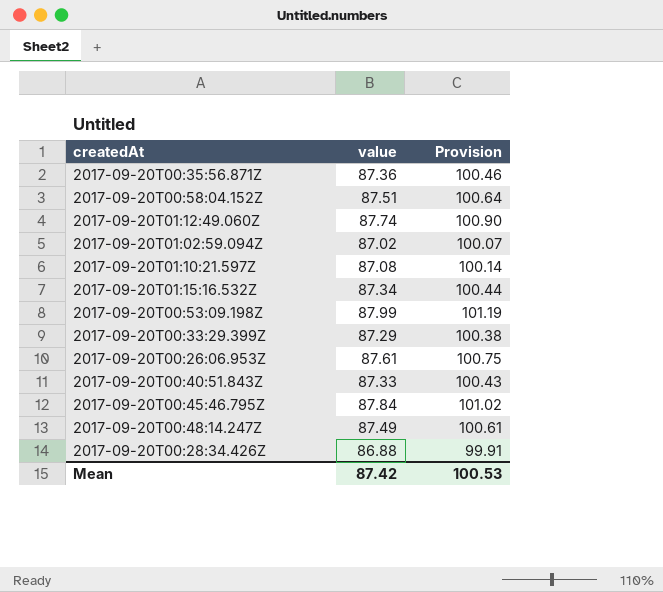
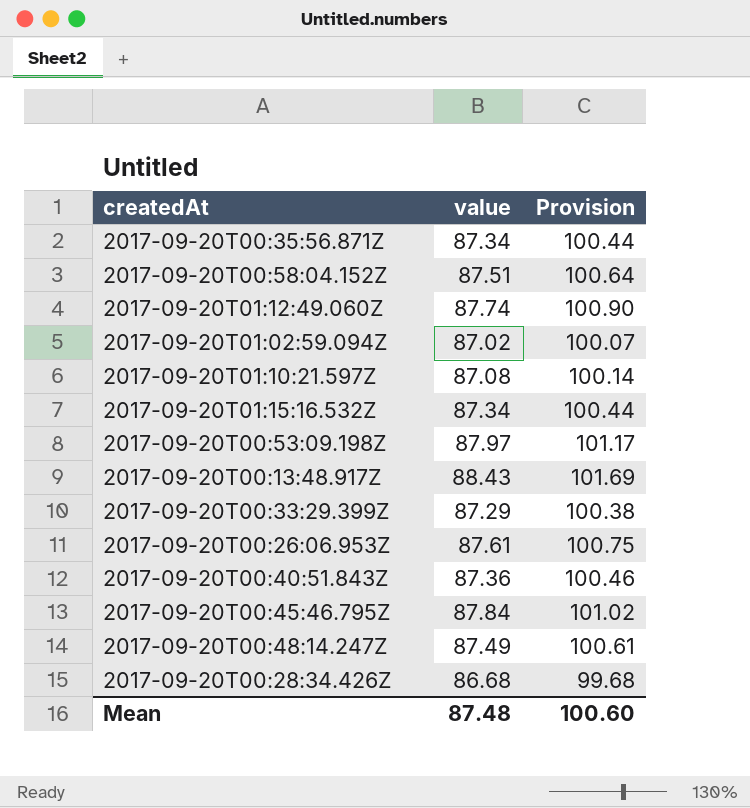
2017-09-20T00:35:56.871Z | value: 87.36 -> 87.34
2017-09-20T00:35:56.871Z | Provision: 100.46 -> 100.44
2017-09-20T00:53:09.198Z | value: 87.99 -> 87.97
2017-09-20T00:53:09.198Z | Provision: 101.19 -> 101.17
row 2017-09-20T00:13:48.917Z: none -> 88.43 | 101.69
2017-09-20T00:40:51.843Z | value: 87.33 -> 87.36
2017-09-20T00:40:51.843Z | Provision: 100.43 -> 100.46
2017-09-20T00:28:34.426Z | value: 86.88 -> 86.68
2017-09-20T00:28:34.426Z | Provision: 99.91 -> 99.68
Mean | value: 87.42 -> 87.48
Mean | Provision: 100.53 -> 100.60

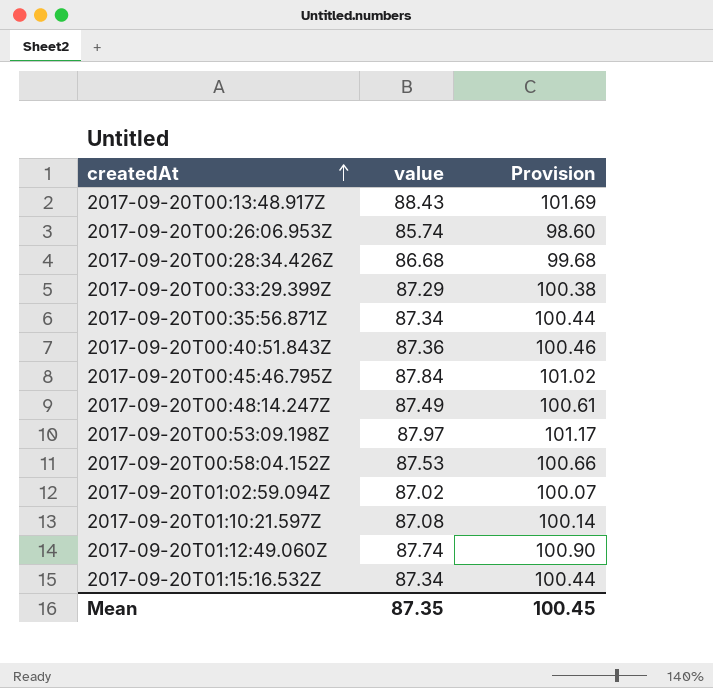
row order: none -> createdAt ascending
2017-09-20T00:26:06.953Z | value: 87.61 -> 85.74
2017-09-20T00:26:06.953Z | Provision: 100.75 -> 98.60
2017-09-20T00:58:04.152Z | value: 87.51 -> 87.53
2017-09-20T00:58:04.152Z | Provision: 100.64 -> 100.66
Mean | value: 87.48 -> 87.35
Mean | Provision: 100.60 -> 100.45

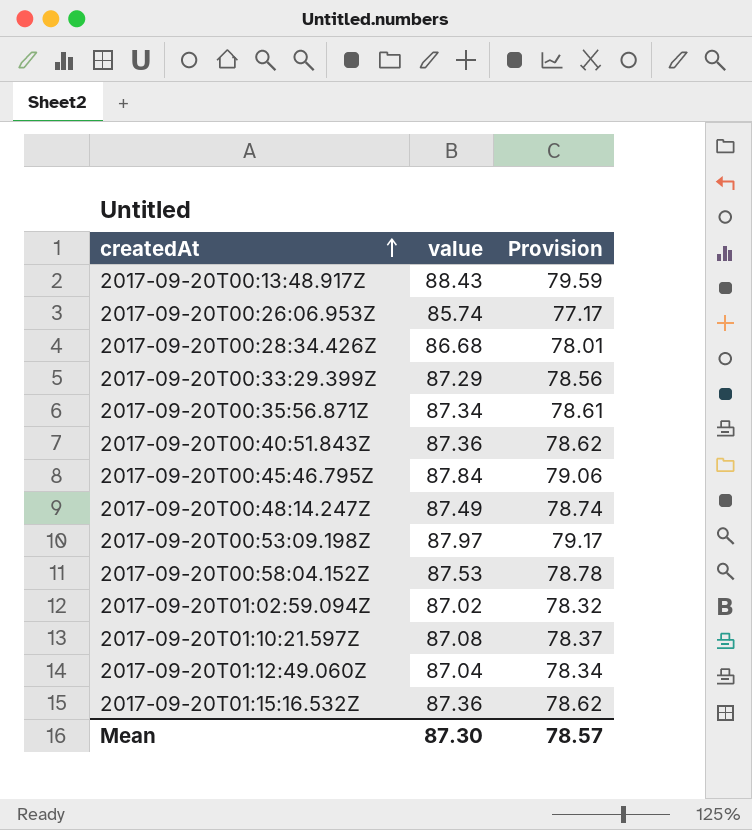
column Provision | formula: [value] * 1.15 -> [value] * 0.9
2017-09-20T01:12:49.060Z | value: 87.74 -> 87.04
2017-09-20T01:15:16.532Z | value: 87.34 -> 87.36
Mean | value: 87.35 -> 87.30
Mean | Provision: 100.45 -> 78.57

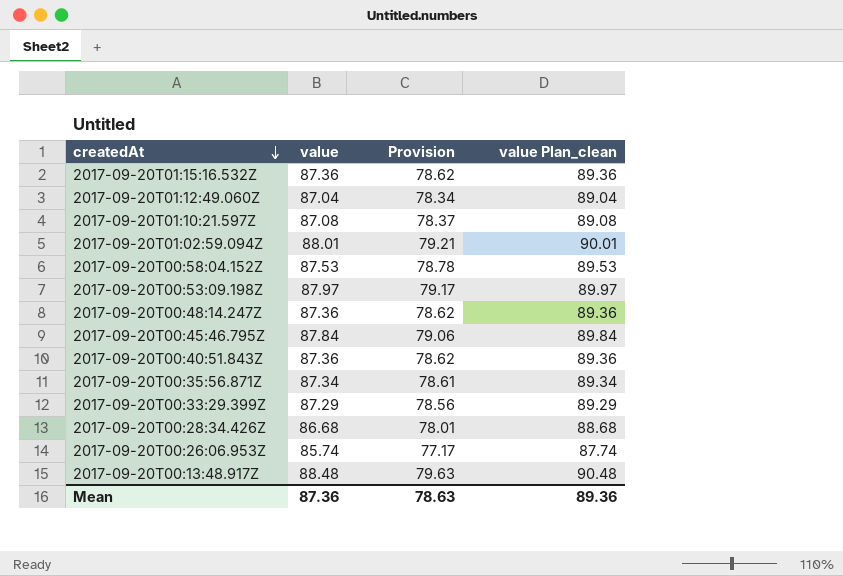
row order: createdAt ascending -> createdAt descending
column value Plan_clean | formula: none -> [value] + 2
2017-09-20T01:02:59.094Z | value: 87.02 -> 88.01
2017-09-20T01:02:59.094Z | Provision: 78.32 -> 79.21
2017-09-20T00:48:14.247Z | value: 87.49 -> 87.36
2017-09-20T00:48:14.247Z | Provision: 78.74 -> 78.62
2017-09-20T00:13:48.917Z | value: 88.43 -> 88.48
2017-09-20T00:13:48.917Z | Provision: 79.59 -> 79.63
Mean | value: 87.30 -> 87.36
Mean | Provision: 78.57 -> 78.63

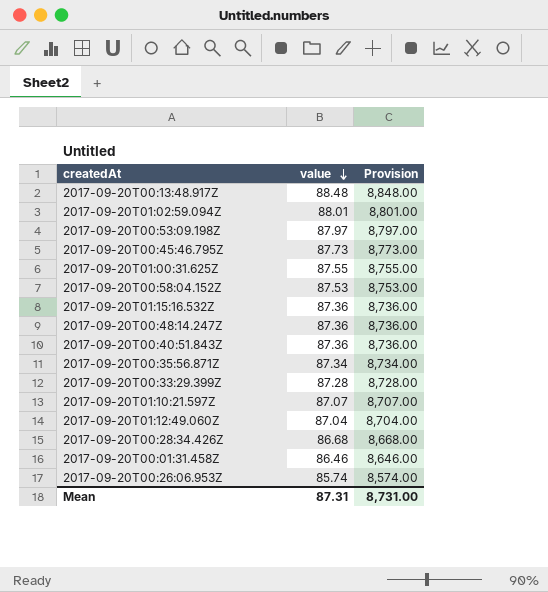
row order: createdAt descending -> value descending
column value Plan_clean | formula: [value] + 2 -> none
column Provision | formula: [value] * 0.9 -> [value] * 100
2017-09-20T00:45:46.795Z | value: 87.84 -> 87.73
row 2017-09-20T01:00:31.625Z: none -> 87.55 | 8,755.00
2017-09-20T00:33:29.399Z | value: 87.29 -> 87.28
2017-09-20T01:10:21.597Z | value: 87.08 -> 87.07
row 2017-09-20T00:01:31.458Z: none -> 86.46 | 8,646.00
Mean | value: 87.36 -> 87.31
Mean | Provision: 78.63 -> 8,731.00

